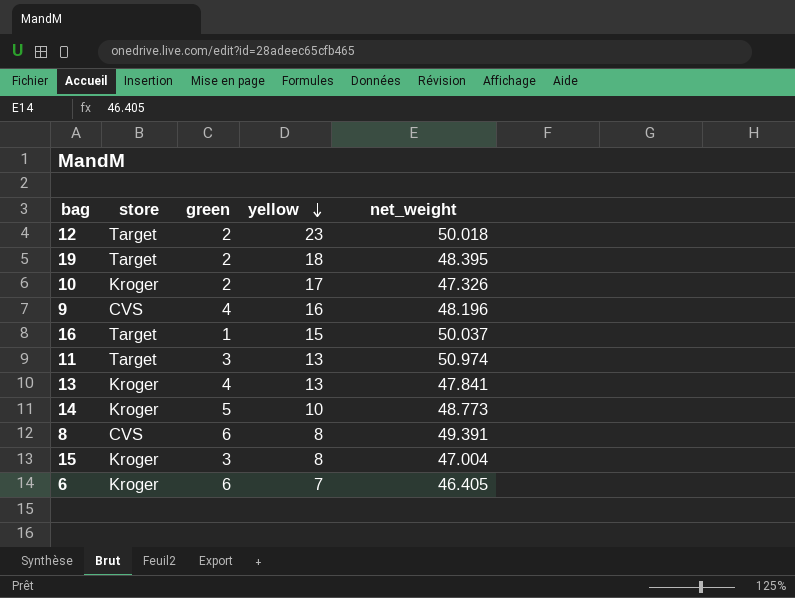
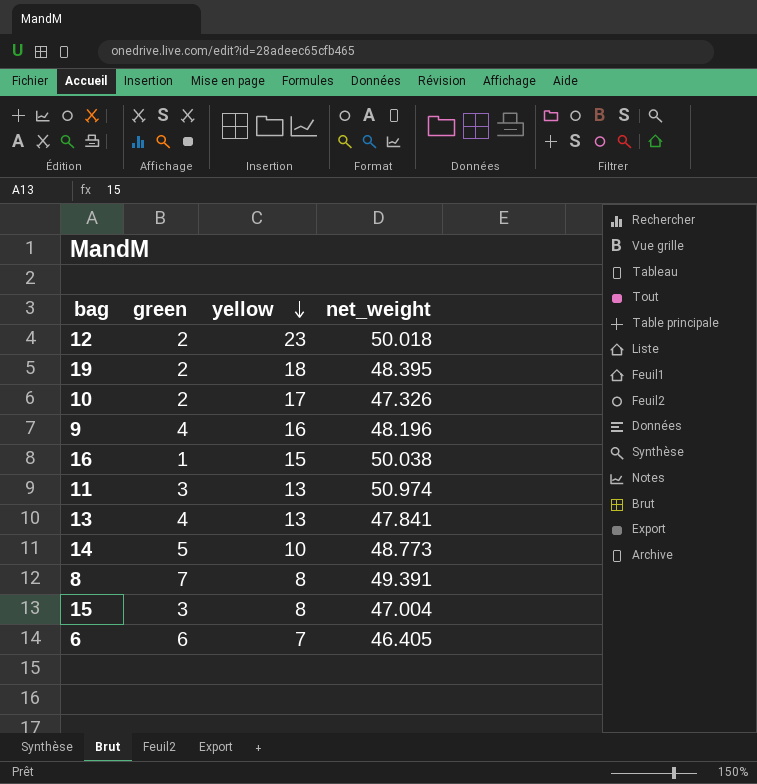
column store | position: 2 -> none
16 | net_weight: 50.037 -> 50.038
8 | green: 6 -> 7

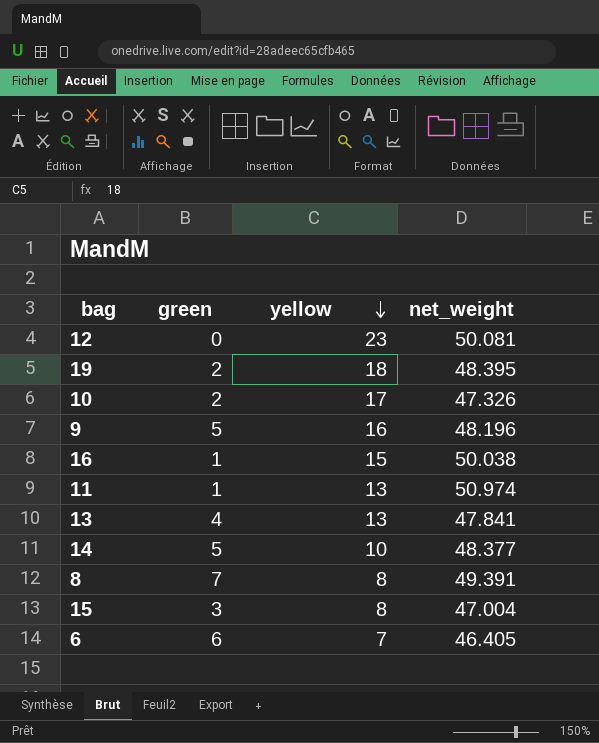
12 | green: 2 -> 0
12 | net_weight: 50.018 -> 50.081
9 | green: 4 -> 5
11 | green: 3 -> 1
14 | net_weight: 48.773 -> 48.377

